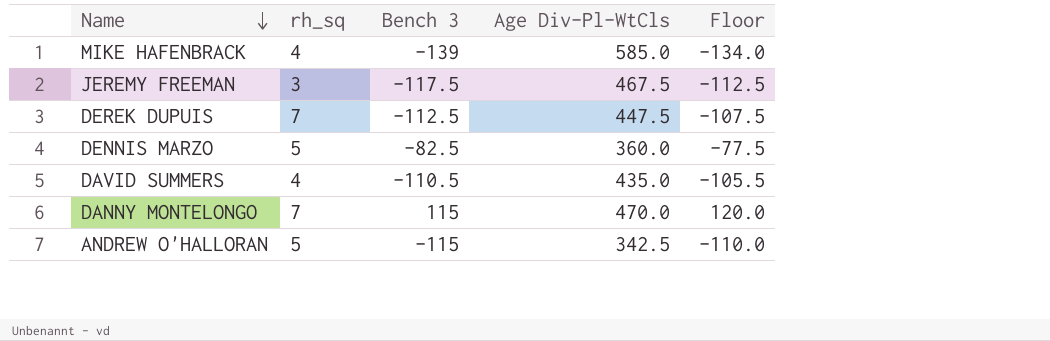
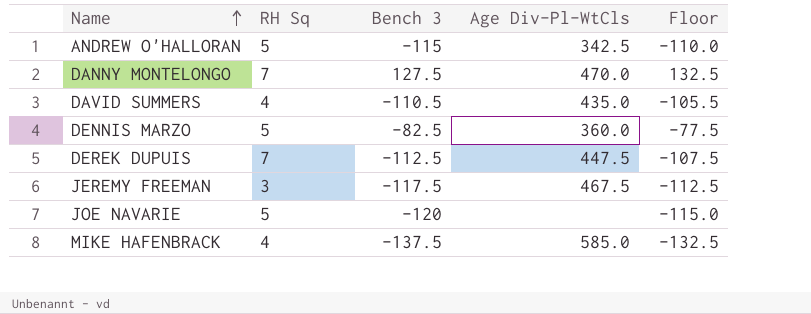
row order: Name descending -> Name ascending
column name: rh_sq -> RH Sq
DANNY MONTELONGO | Bench 3: 115 -> 127.5
DANNY MONTELONGO | Floor: 120.0 -> 132.5
row JOE NAVARIE: none -> 5 | -120 | none | -115.0
MIKE HAFENBRACK | Bench 3: -139 -> -137.5
MIKE HAFENBRACK | Floor: -134.0 -> -132.5

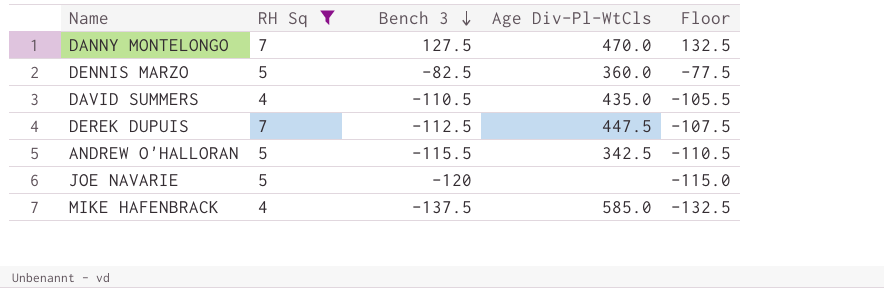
filter: none -> RH Sq != 3
row order: Name ascending -> Bench 3 descending
ANDREW O'HALLORAN | Bench 3: -115 -> -115.5
ANDREW O'HALLORAN | Floor: -110.0 -> -110.5

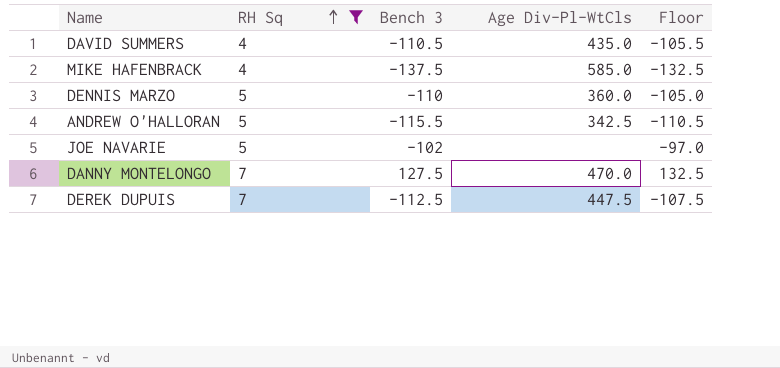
row order: Bench 3 descending -> RH Sq ascending
DENNIS MARZO | Bench 3: -82.5 -> -110
DENNIS MARZO | Floor: -77.5 -> -105.0
JOE NAVARIE | Bench 3: -120 -> -102
JOE NAVARIE | Floor: -115.0 -> -97.0

